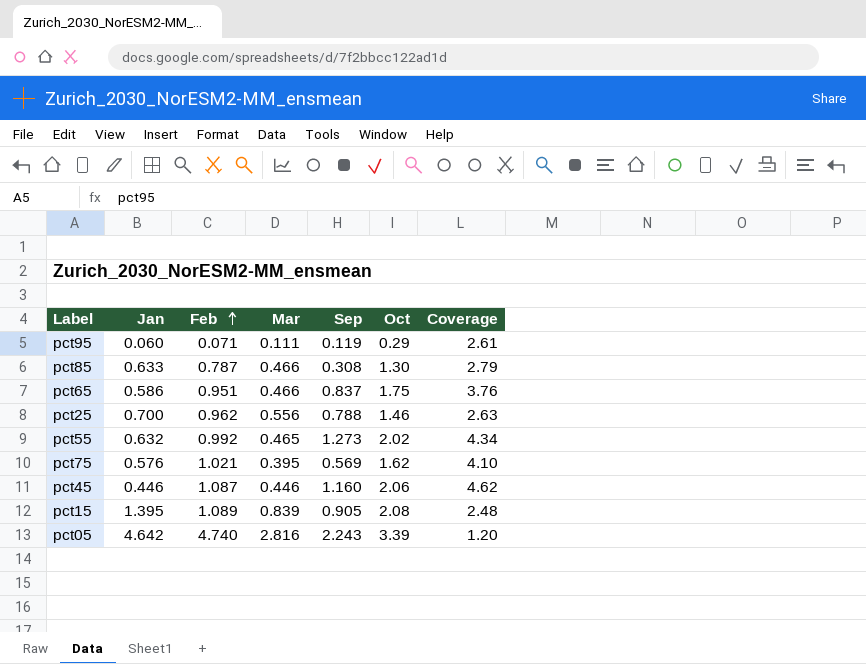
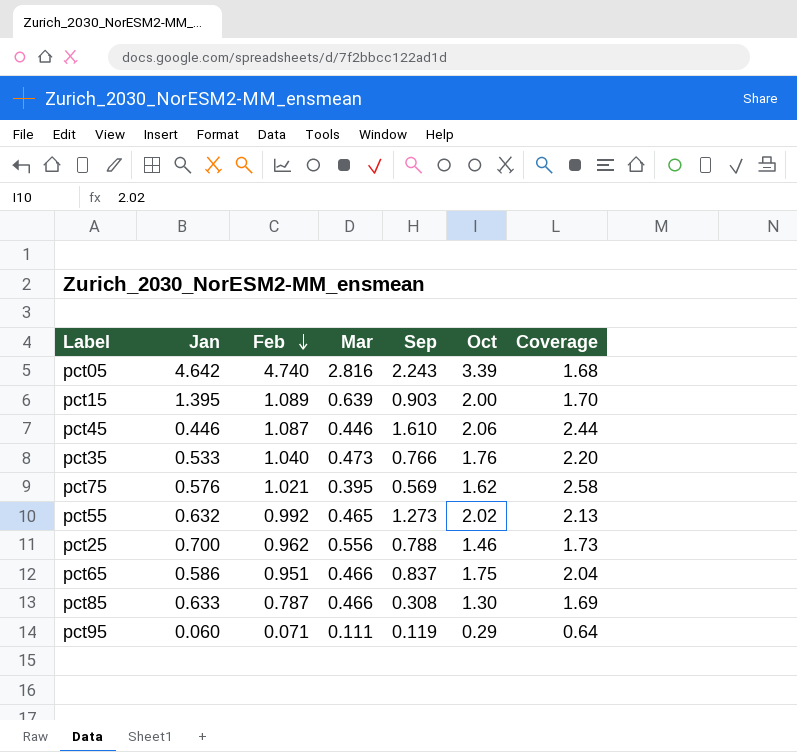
row order: Feb ascending -> Feb descending
column Coverage | formula: [Oct] / [Mar] -> [Feb] / [Mar]
pct15 | Mar: 0.839 -> 0.639
pct15 | Sep: 0.905 -> 0.903
pct15 | Oct: 2.08 -> 2.00
pct45 | Sep: 1.160 -> 1.610
row pct35: none -> 0.533 | 1.040 | 0.473 | 0.766 | 1.76 | 2.20

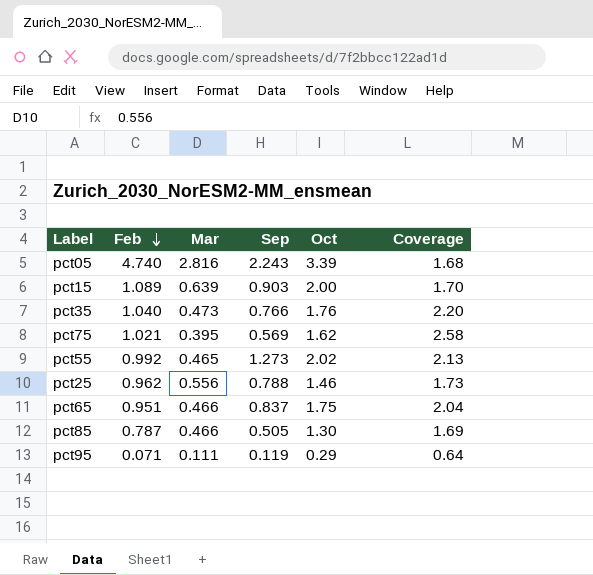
column Jan | position: 2 -> none
row pct45: 0.446 | 1.087 | 0.446 | 1.610 | 2.06 | 2.44 -> none
pct85 | Sep: 0.308 -> 0.505

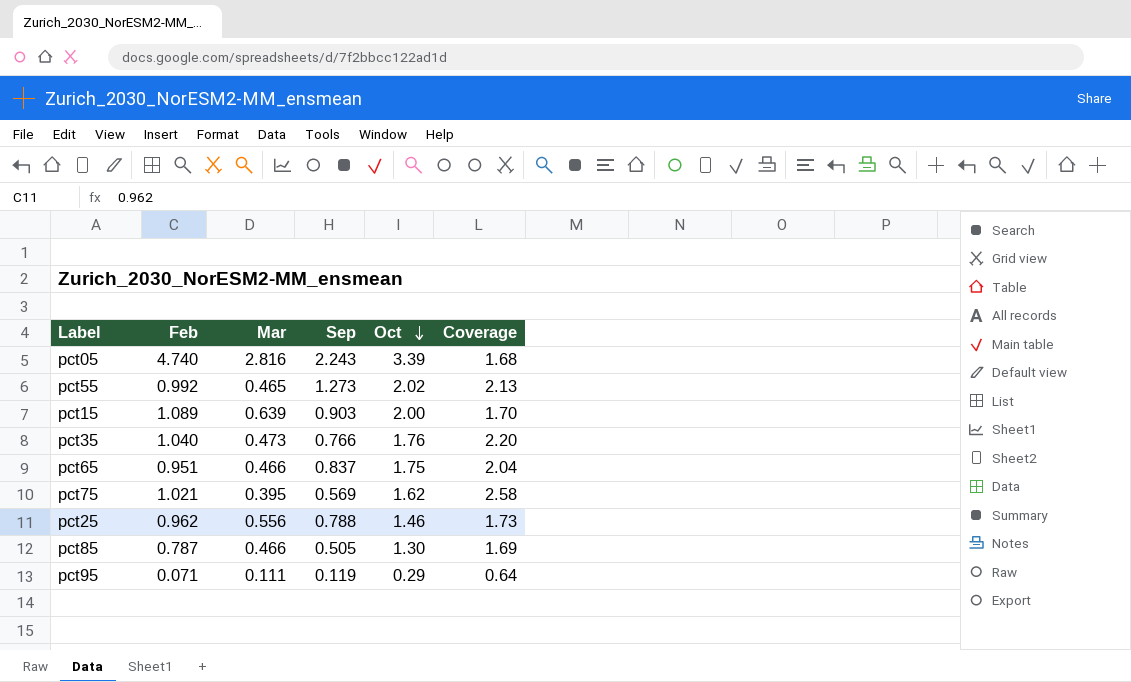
row order: Feb descending -> Oct descending

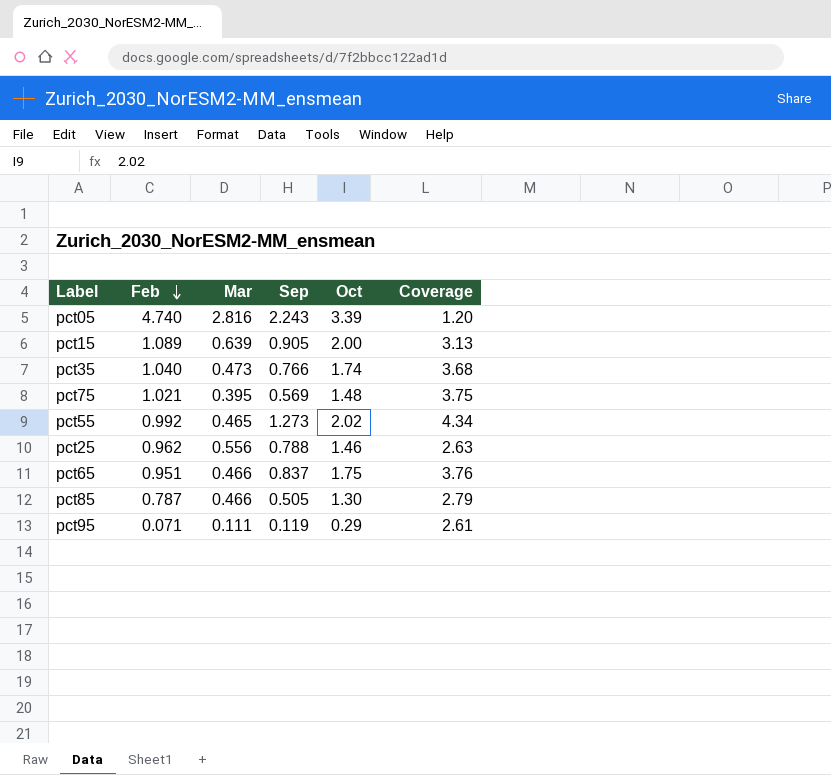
row order: Oct descending -> Feb descending
column Coverage | formula: [Feb] / [Mar] -> [Oct] / [Mar]
pct15 | Sep: 0.903 -> 0.905
pct35 | Oct: 1.76 -> 1.74
pct75 | Oct: 1.62 -> 1.48

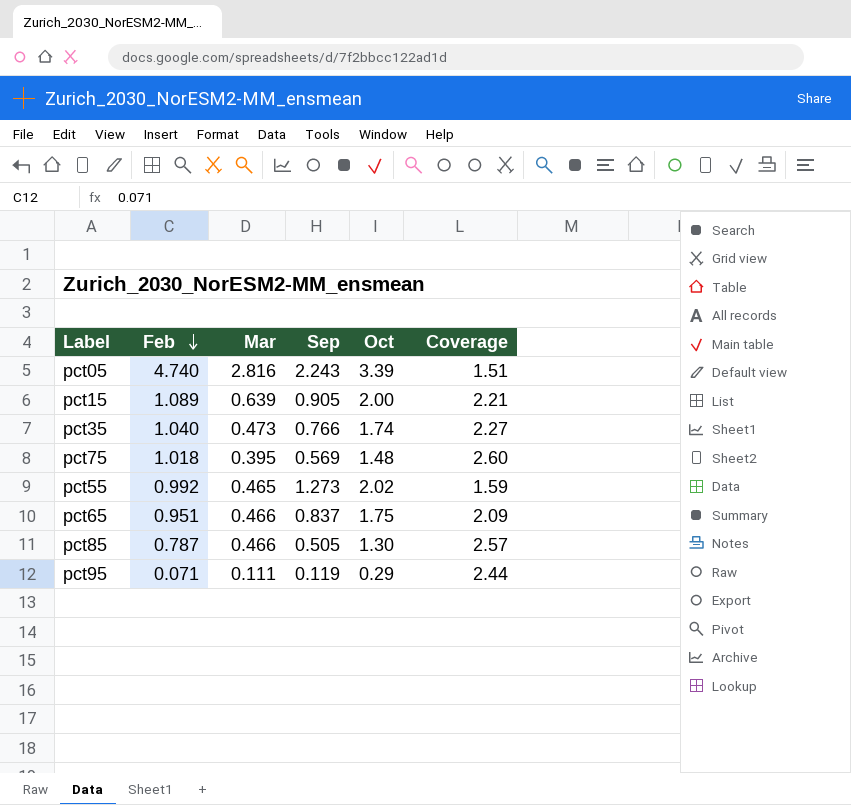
column Coverage | formula: [Oct] / [Mar] -> [Oct] / [Sep]
row pct25: 0.962 | 0.556 | 0.788 | 1.46 | 2.63 -> none
pct75 | Feb: 1.021 -> 1.018

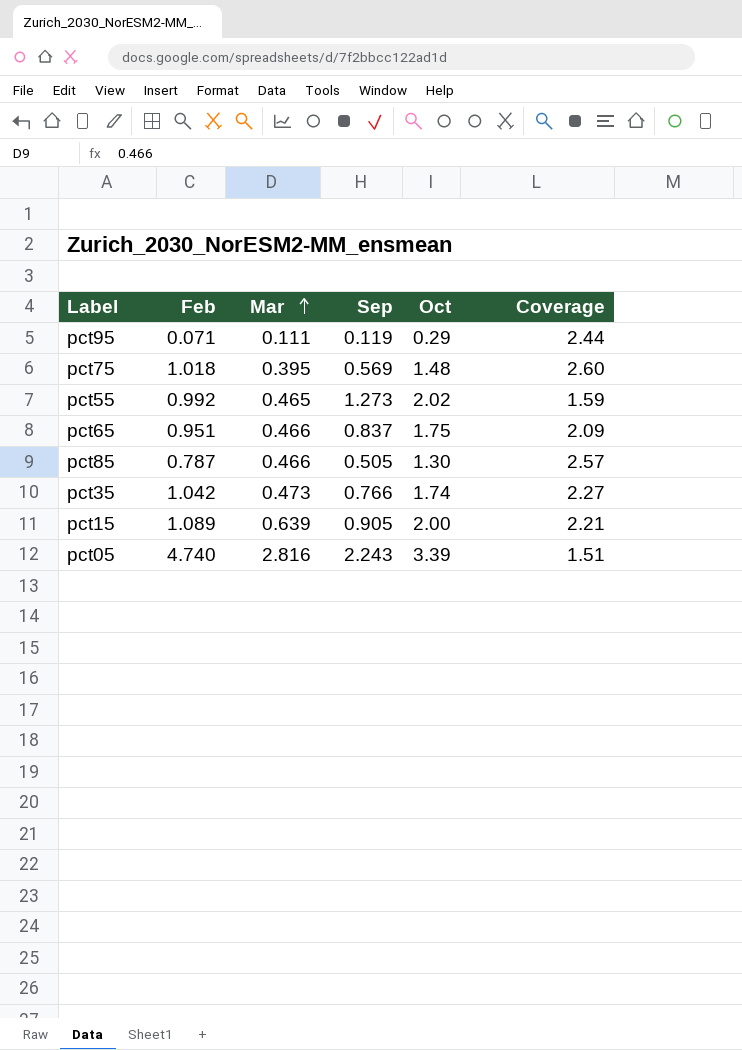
row order: Feb descending -> Mar ascending
pct35 | Feb: 1.040 -> 1.042

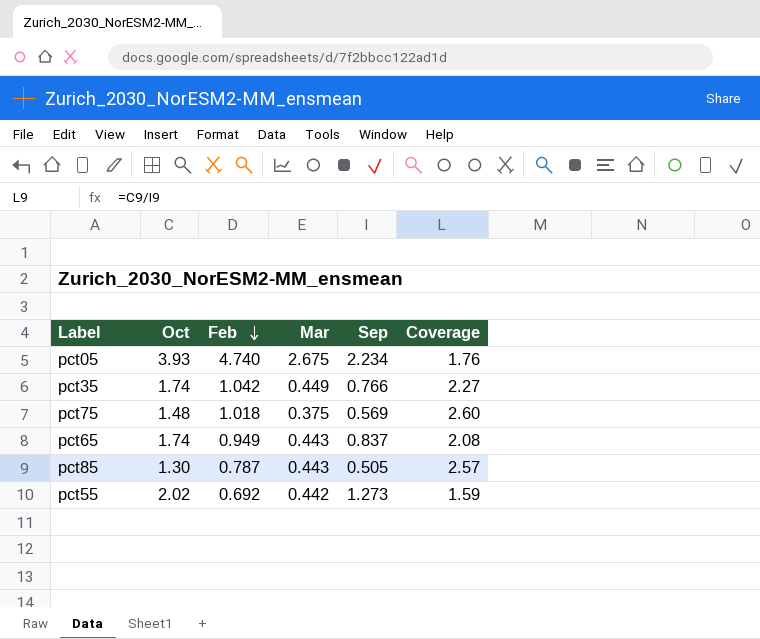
row order: Mar ascending -> Feb descending
column Oct | position: 5 -> 2
row pct95: 0.071 | 0.111 | 0.119 | 0.29 | 2.44 -> none
row pct15: 1.089 | 0.639 | 0.905 | 2.00 | 2.21 -> none
pct05 | Oct: 3.39 -> 3.93
pct05 | Mar: 2.816 -> 2.675
pct05 | Sep: 2.243 -> 2.234
pct05 | Coverage: 1.51 -> 1.76
pct35 | Mar: 0.473 -> 0.449
pct75 | Mar: 0.395 -> 0.375
pct65 | Oct: 1.75 -> 1.74
pct65 | Feb: 0.951 -> 0.949
pct65 | Mar: 0.466 -> 0.443
pct65 | Coverage: 2.09 -> 2.08
pct85 | Mar: 0.466 -> 0.443
pct55 | Feb: 0.992 -> 0.692
pct55 | Mar: 0.465 -> 0.442

